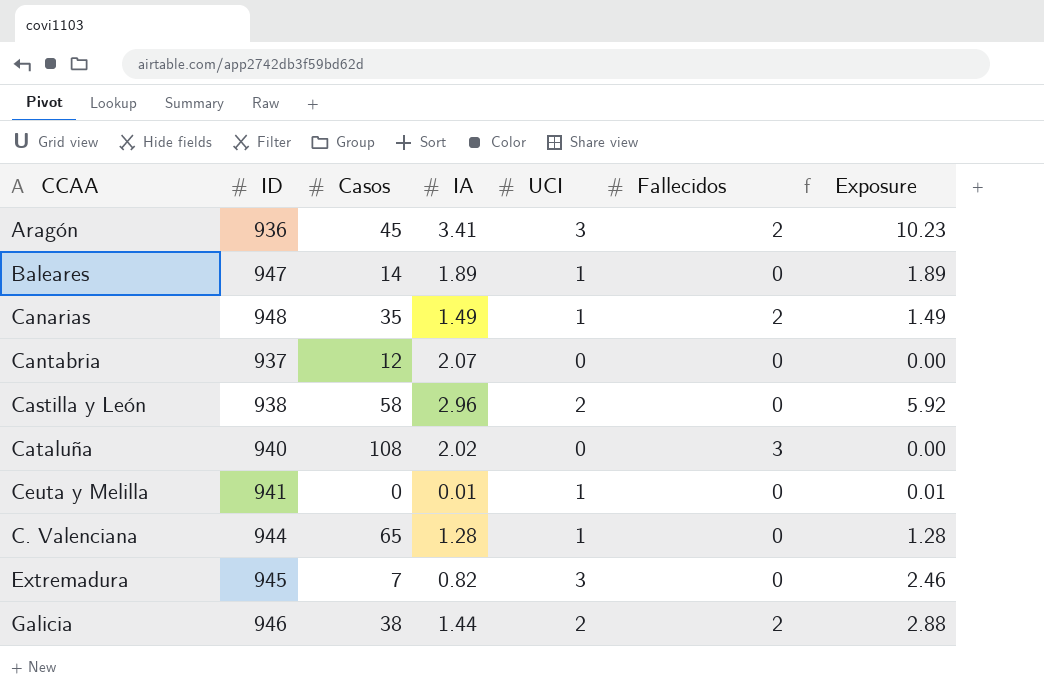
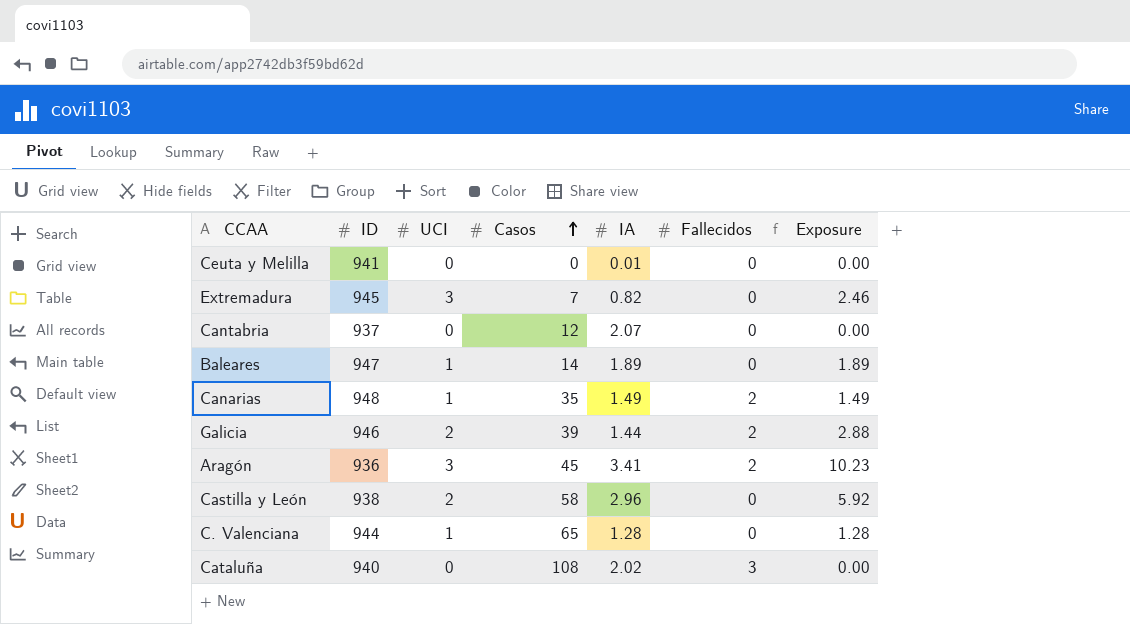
row order: none -> Casos ascending
column UCI | position: 5 -> 3
Ceuta y Melilla | UCI: 1 -> 0
Ceuta y Melilla | Exposure: 0.01 -> 0.00
Galicia | Casos: 38 -> 39

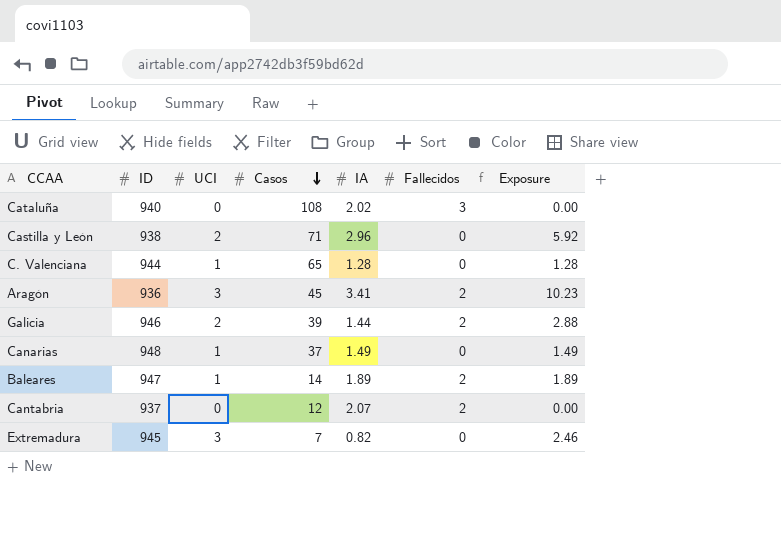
row order: Casos ascending -> Casos descending
row Ceuta y Melilla: 941 | 0 | 0 | 0.01 | 0 | 0.00 -> none
Castilla y León | Casos: 58 -> 71
Canarias | Casos: 35 -> 37
Canarias | Fallecidos: 2 -> 0
Baleares | Fallecidos: 0 -> 2
Cantabria | Fallecidos: 0 -> 2

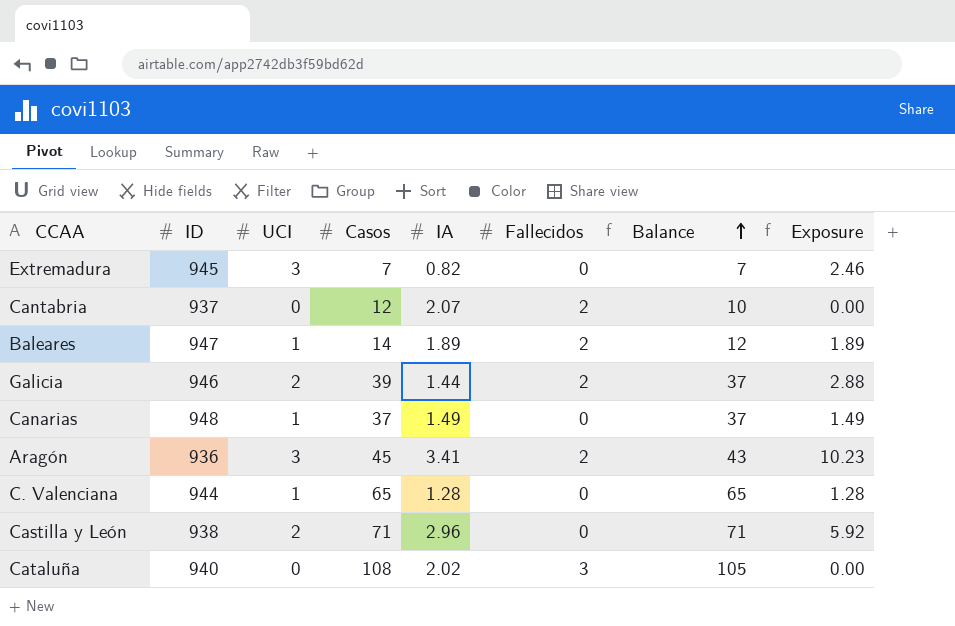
row order: Casos descending -> Balance ascending
column Balance | formula: none -> [Casos] - [Fallecidos]

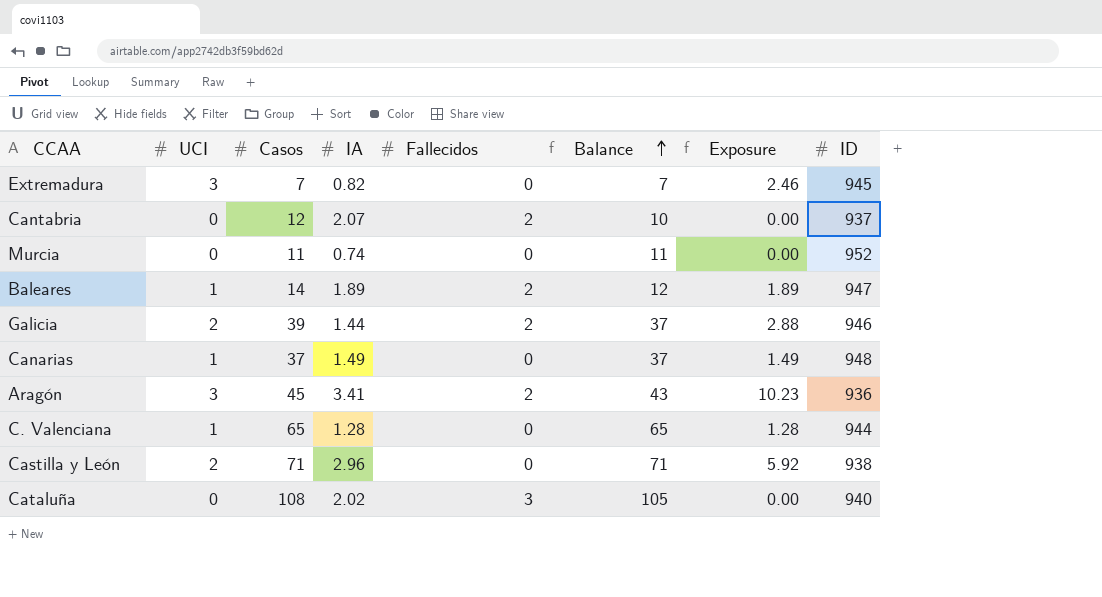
column ID | position: 2 -> 8
row Murcia: none -> 0 | 11 | 0.74 | 0 | 11 | 0.00 | 952

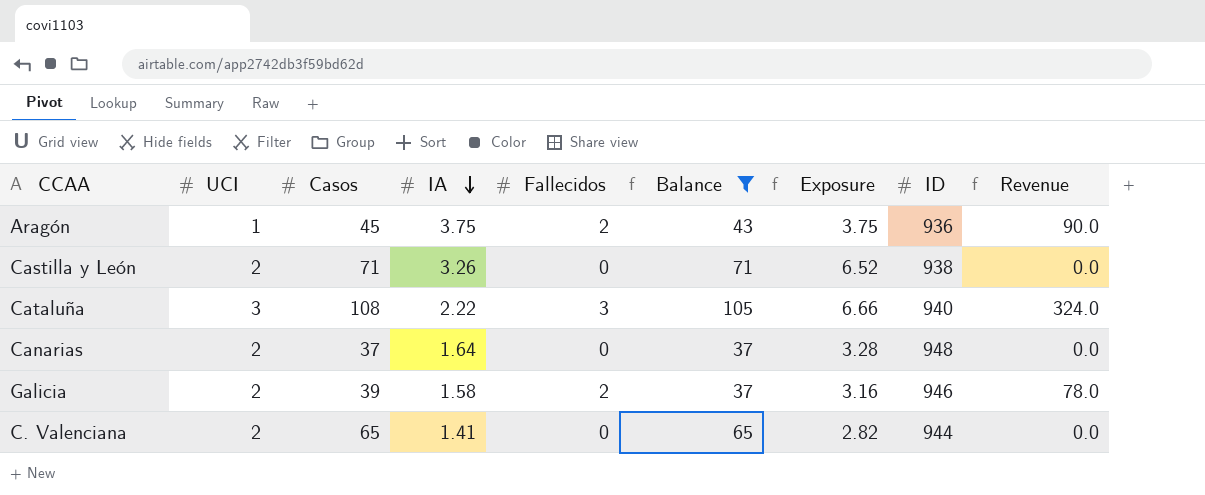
filter: none -> Balance >= 37
row order: Balance ascending -> IA descending
column Revenue | formula: none -> [Casos] * [Fallecidos]
Aragón | UCI: 3 -> 1
Aragón | IA: 3.41 -> 3.75
Aragón | Exposure: 10.23 -> 3.75
Castilla y León | IA: 2.96 -> 3.26
Castilla y León | Exposure: 5.92 -> 6.52
Cataluña | UCI: 0 -> 3
Cataluña | IA: 2.02 -> 2.22
Cataluña | Exposure: 0.00 -> 6.66
Canarias | UCI: 1 -> 2
Canarias | IA: 1.49 -> 1.64
Canarias | Exposure: 1.49 -> 3.28
Galicia | IA: 1.44 -> 1.58
Galicia | Exposure: 2.88 -> 3.16
C. Valenciana | UCI: 1 -> 2
C. Valenciana | IA: 1.28 -> 1.41
C. Valenciana | Exposure: 1.28 -> 2.82

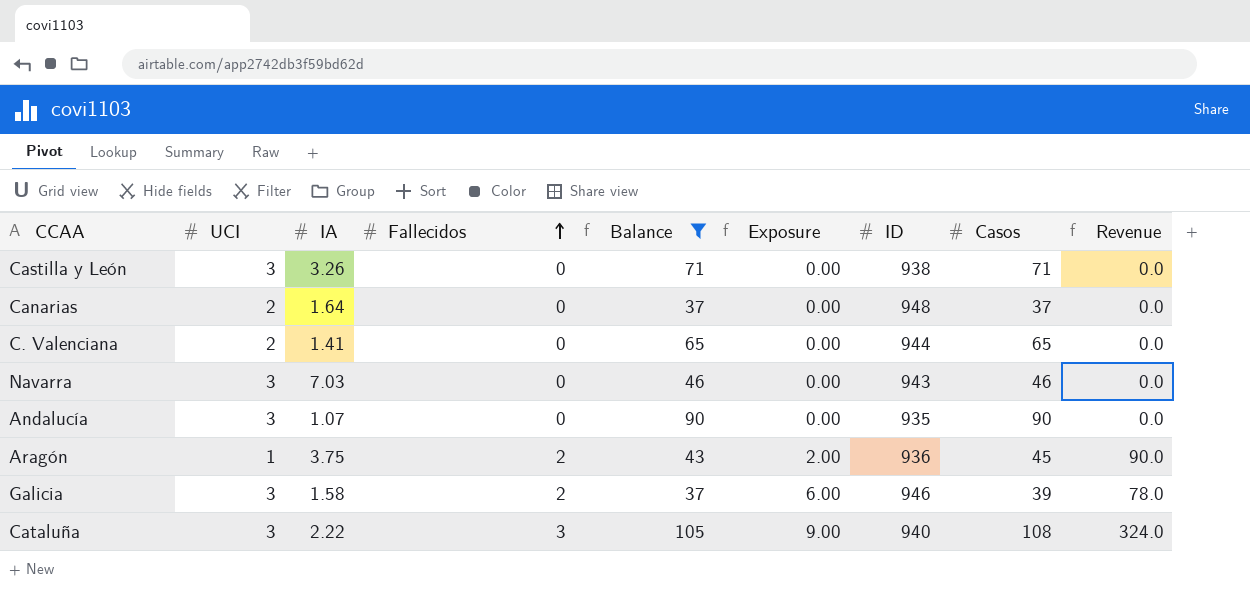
row order: IA descending -> Fallecidos ascending
column Exposure | formula: [UCI] * [IA] -> [UCI] * [Fallecidos]
column Casos | position: 3 -> 8
Castilla y León | UCI: 2 -> 3
row Navarra: none -> 3 | 7.03 | 0 | 46 | 0.00 | 943 | 46 | 0.0
row Andalucía: none -> 3 | 1.07 | 0 | 90 | 0.00 | 935 | 90 | 0.0
Galicia | UCI: 2 -> 3

